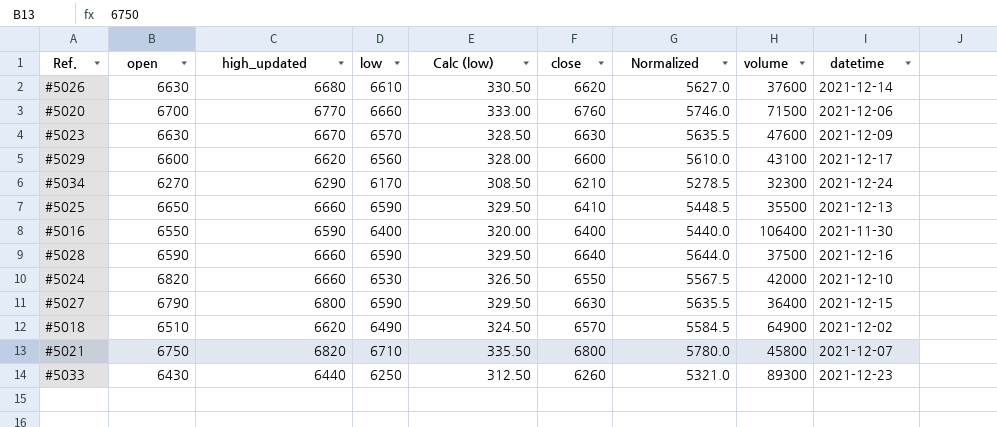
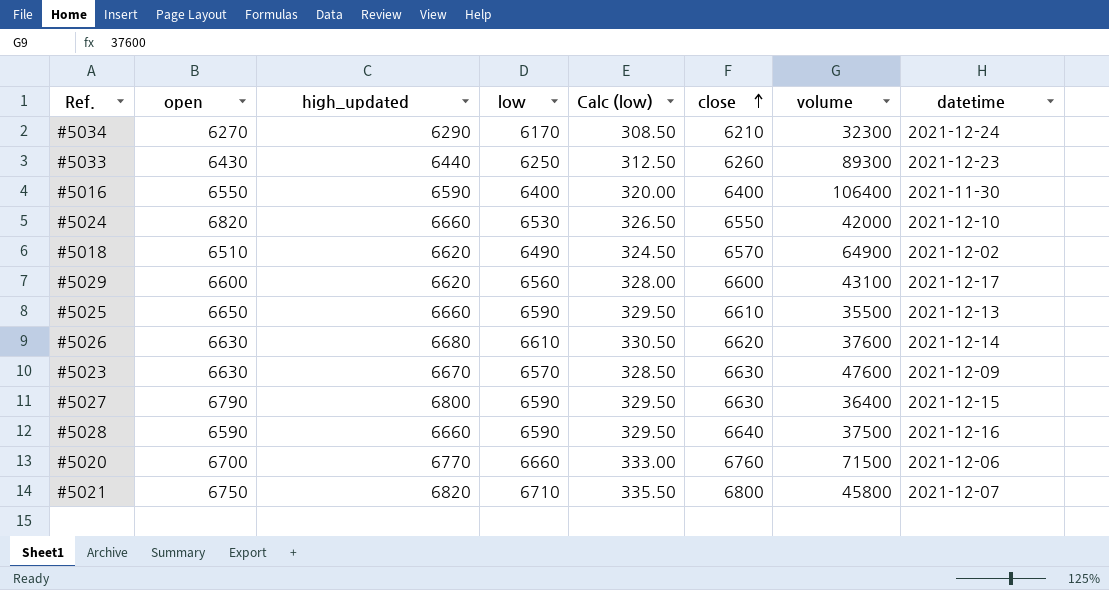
row order: none -> close ascending
column Normalized | formula: [close] * 0.85 -> none
#5025 | close: 6410 -> 6610

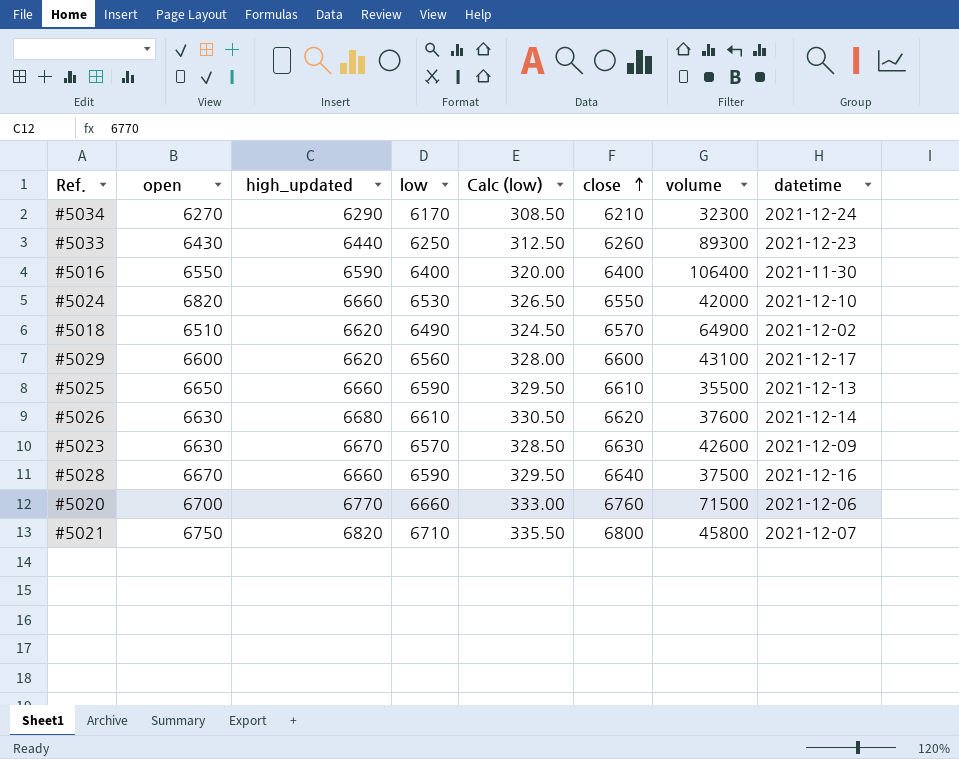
row #5027: 6790 | 6800 | 6590 | 329.50 | 6630 | 36400 | 2021-12-15 -> none
#5023 | volume: 47600 -> 42600
#5028 | open: 6590 -> 6670

